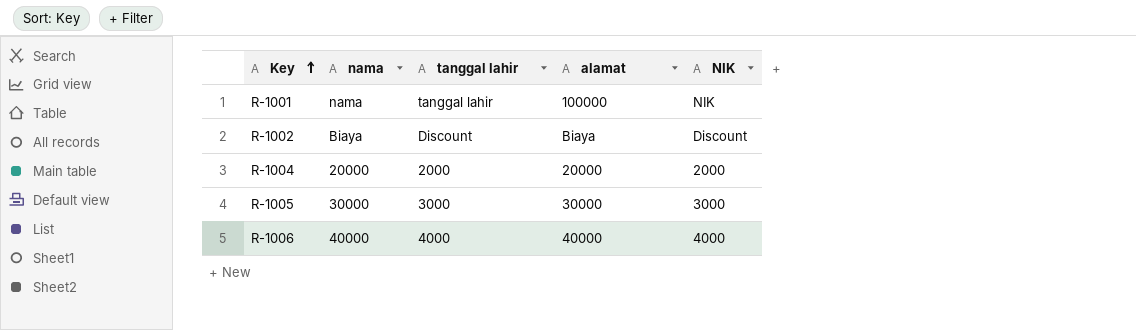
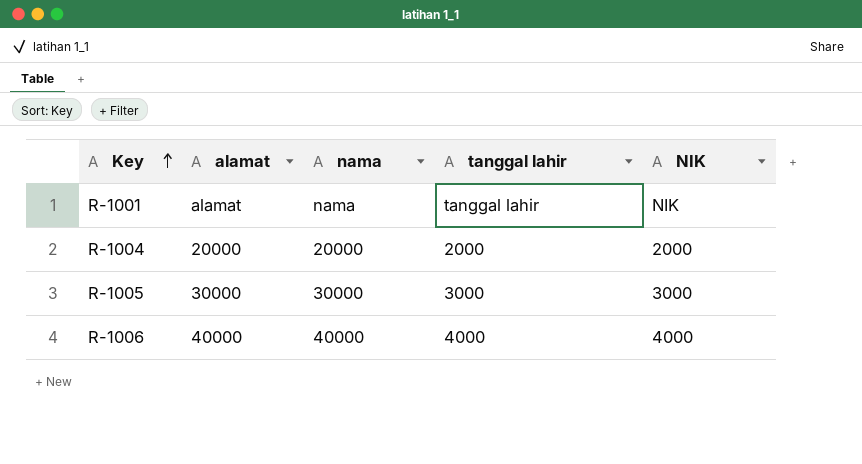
column alamat | position: 4 -> 2
row R-1002: Biaya | Discount | Biaya | Discount -> none
R-1001 | alamat: 100000 -> alamat

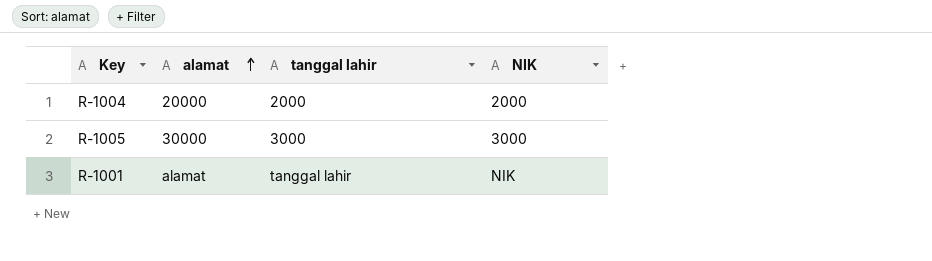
row order: Key ascending -> alamat ascending
column nama | position: 3 -> none
row R-1006: 40000 | 40000 | 4000 | 4000 -> none

